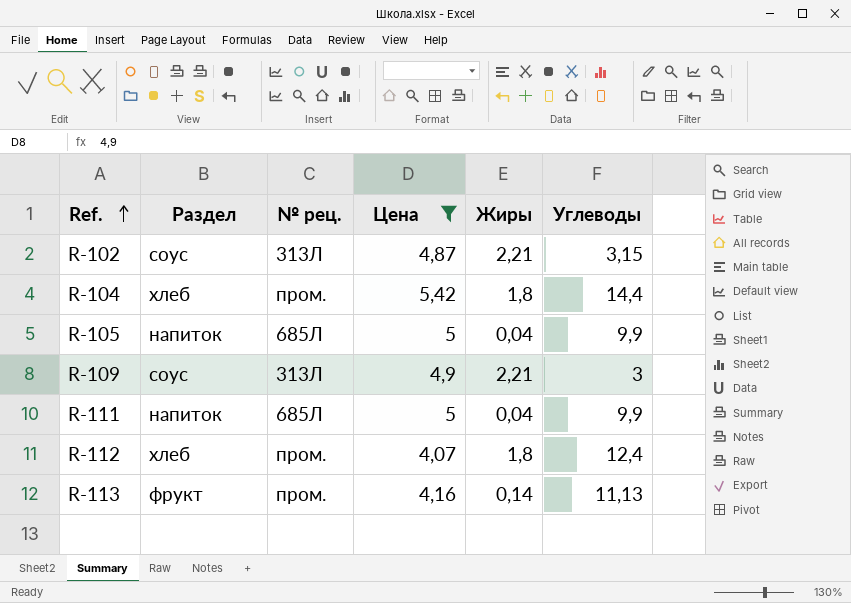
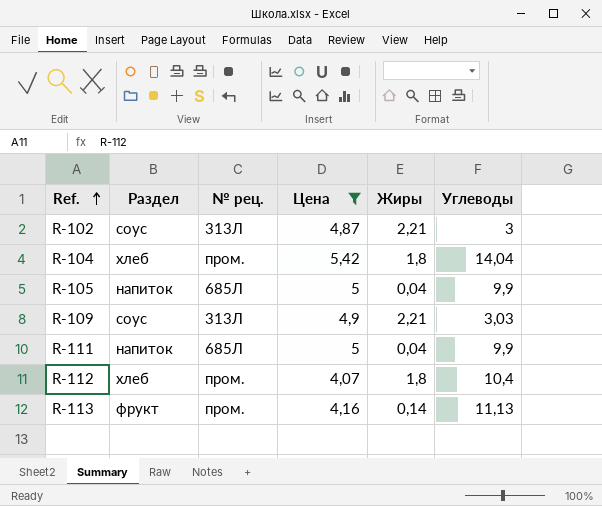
R-102 | Углеводы: 3,15 -> 3
R-104 | Углеводы: 14,4 -> 14,04
R-109 | Углеводы: 3 -> 3,03
R-112 | Углеводы: 12,4 -> 10,4

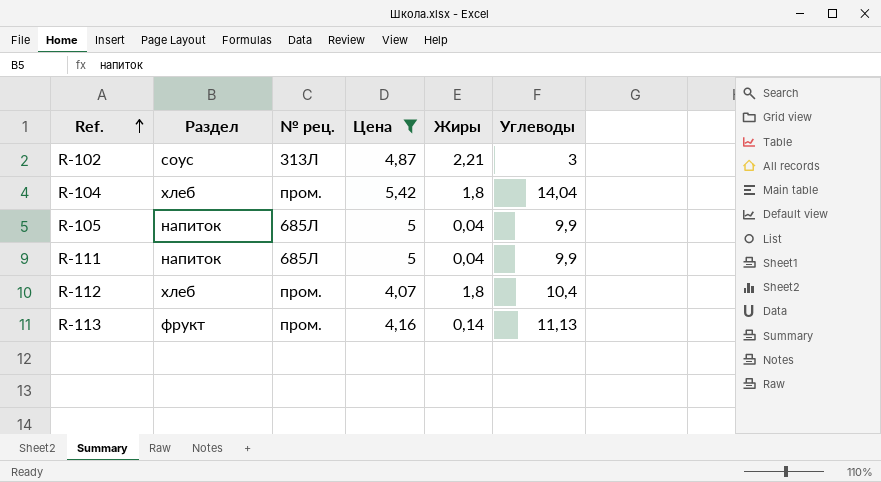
row R-109: соус | 313Л | 4,9 | 2,21 | 3,03 -> none

